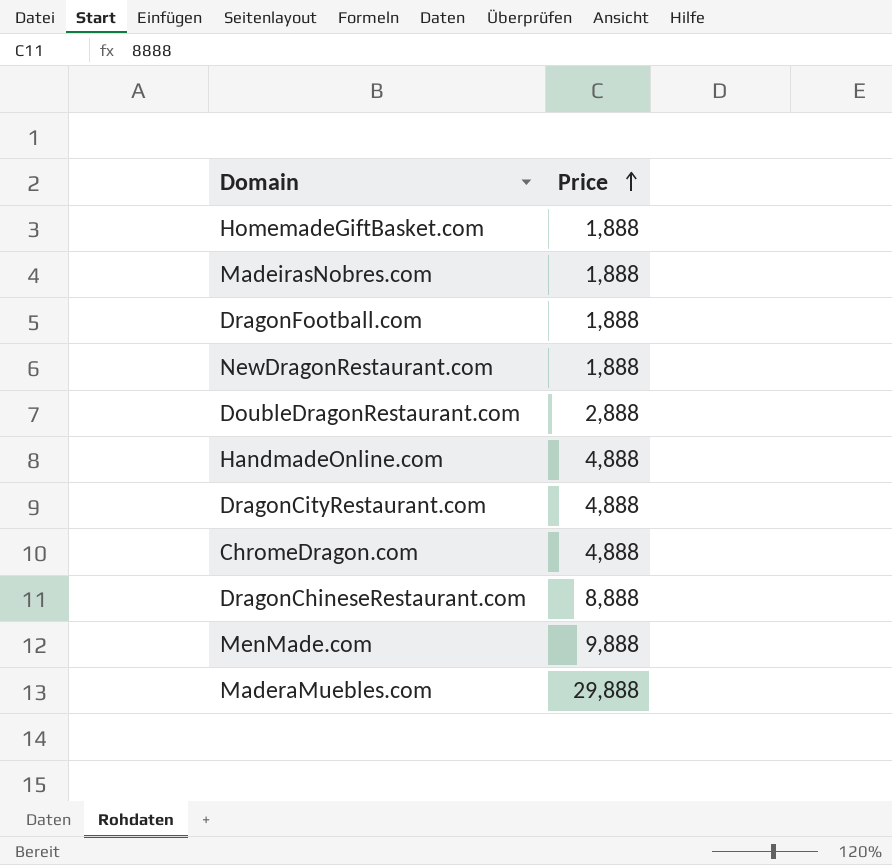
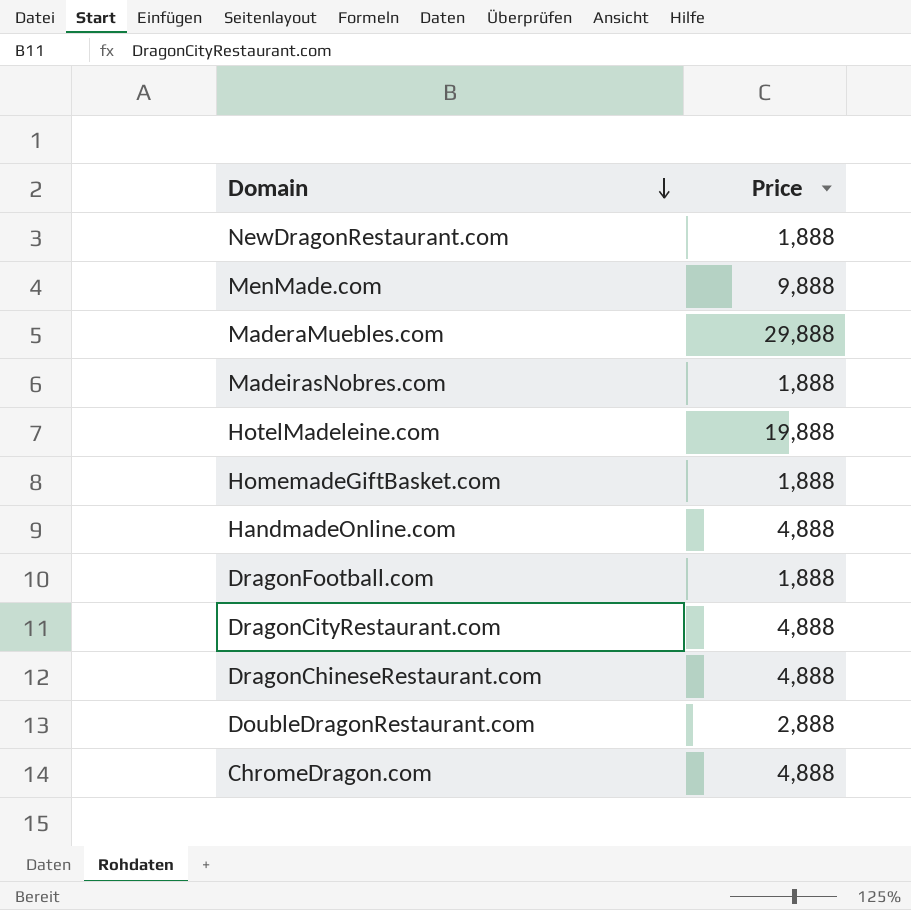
row order: Price ascending -> Domain descending
row HotelMadeleine.com: none -> 19,888
DragonChineseRestaurant.com | Price: 8,888 -> 4,888

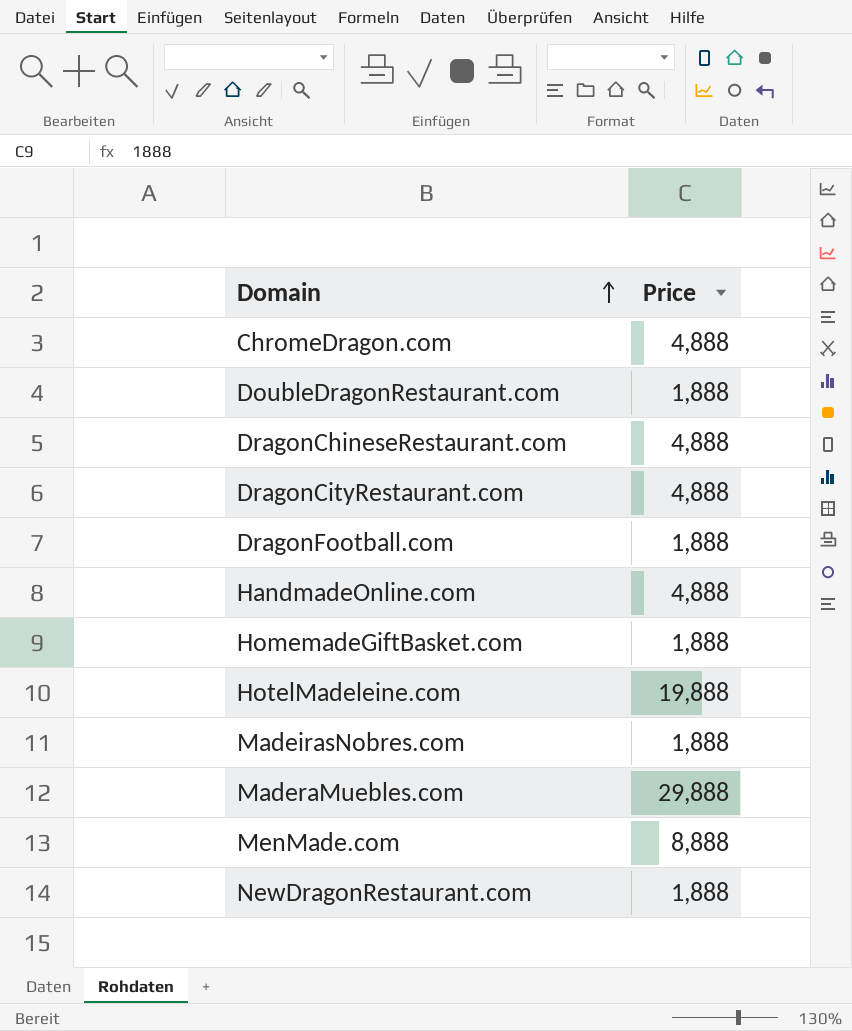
row order: Domain descending -> Domain ascending
DoubleDragonRestaurant.com | Price: 2,888 -> 1,888
MenMade.com | Price: 9,888 -> 8,888

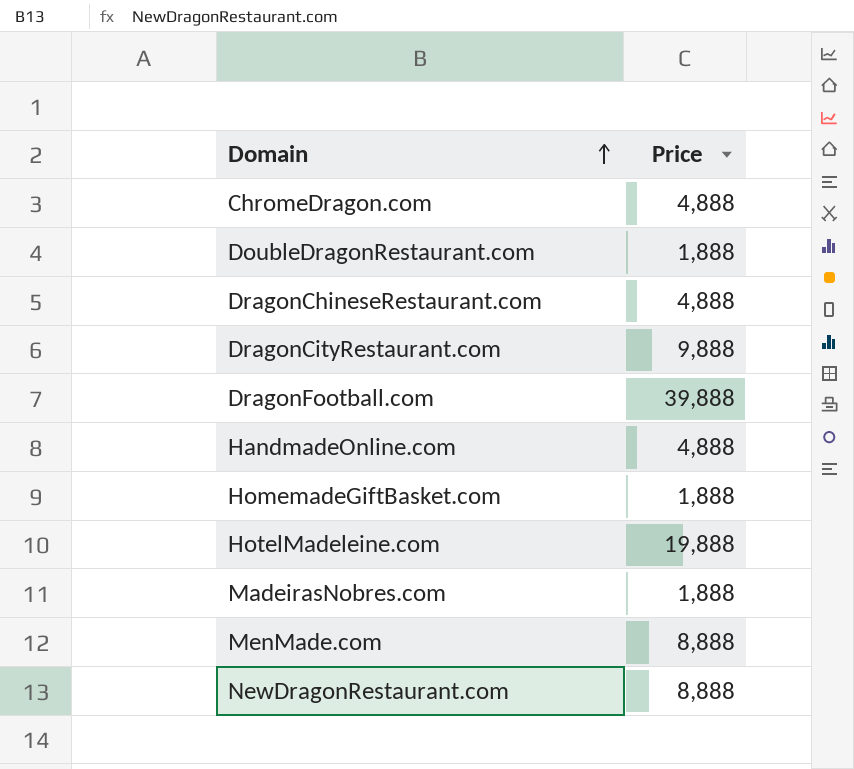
row MaderaMuebles.com: 29,888 -> none
DragonCityRestaurant.com | Price: 4,888 -> 9,888
DragonFootball.com | Price: 1,888 -> 39,888
NewDragonRestaurant.com | Price: 1,888 -> 8,888

